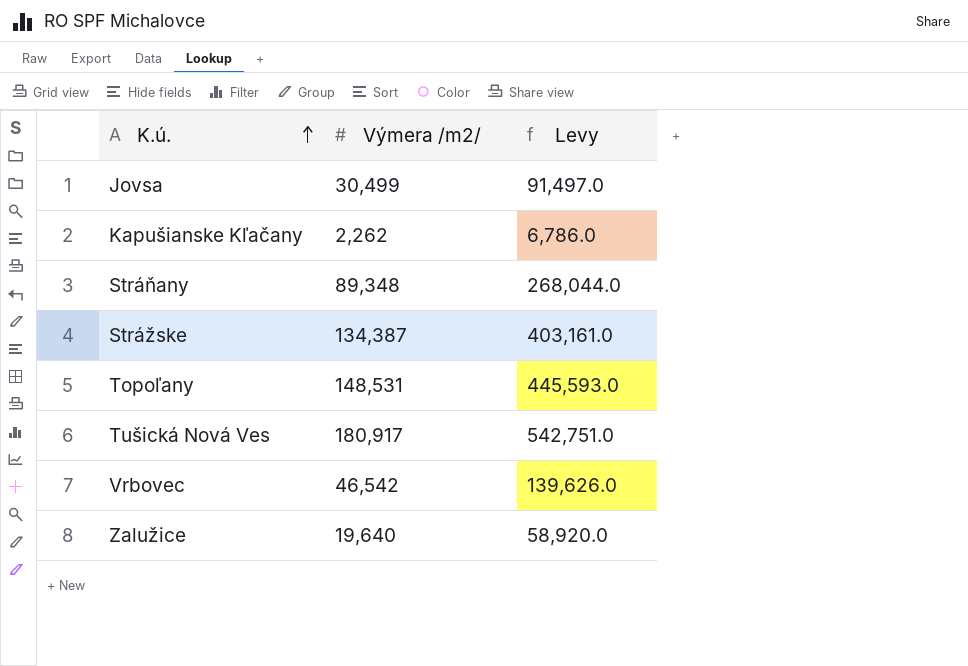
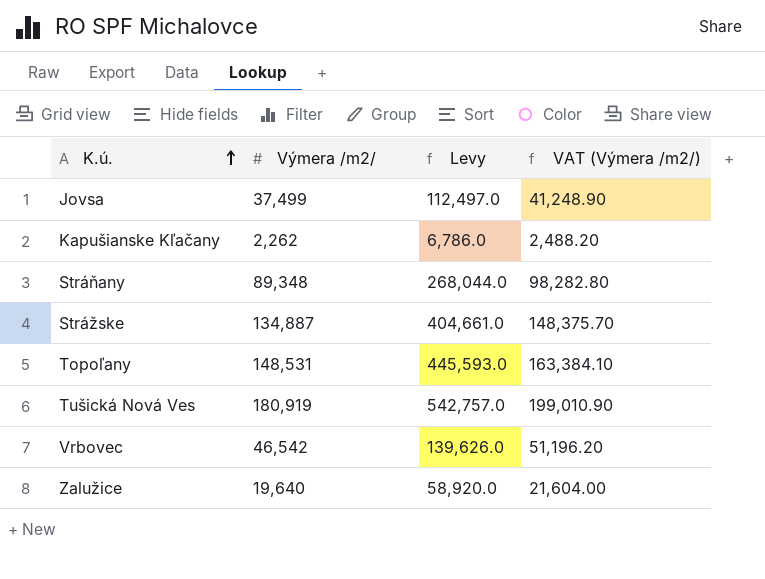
column VAT (Výmera /m2/) | formula: none -> [Výmera /m2/] * 1.1
Jovsa | Výmera /m2/: 30,499 -> 37,499
Jovsa | Levy: 91,497.0 -> 112,497.0
Strážske | Výmera /m2/: 134,387 -> 134,887
Strážske | Levy: 403,161.0 -> 404,661.0
Tušická Nová Ves | Výmera /m2/: 180,917 -> 180,919
Tušická Nová Ves | Levy: 542,751.0 -> 542,757.0

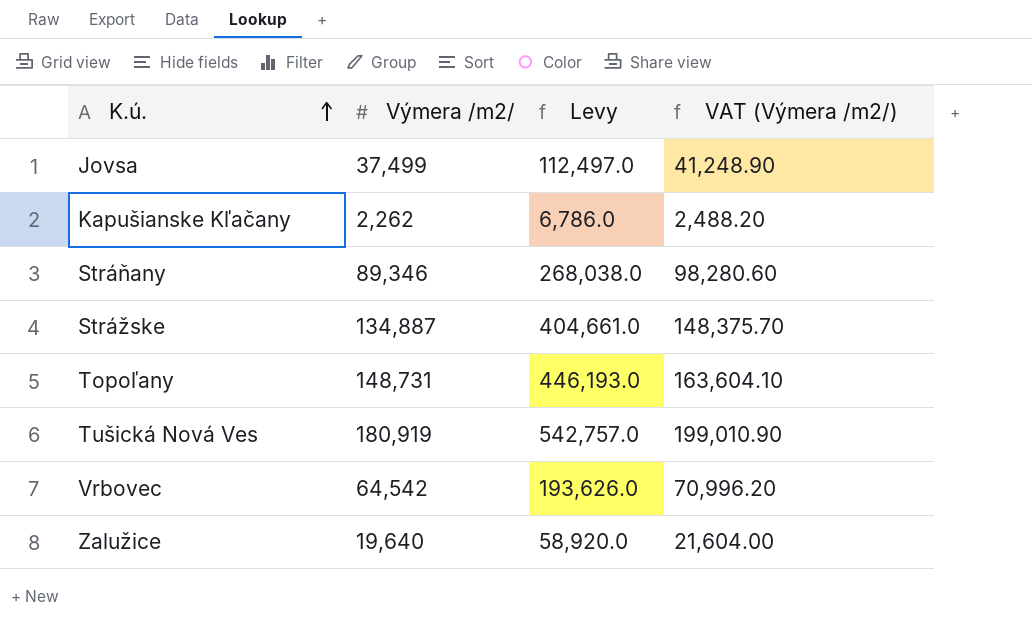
Stráňany | Výmera /m2/: 89,348 -> 89,346
Stráňany | Levy: 268,044.0 -> 268,038.0
Stráňany | VAT (Výmera /m2/): 98,282.80 -> 98,280.60
Topoľany | Výmera /m2/: 148,531 -> 148,731
Topoľany | Levy: 445,593.0 -> 446,193.0
Topoľany | VAT (Výmera /m2/): 163,384.10 -> 163,604.10
Vrbovec | Výmera /m2/: 46,542 -> 64,542
Vrbovec | Levy: 139,626.0 -> 193,626.0
Vrbovec | VAT (Výmera /m2/): 51,196.20 -> 70,996.20

